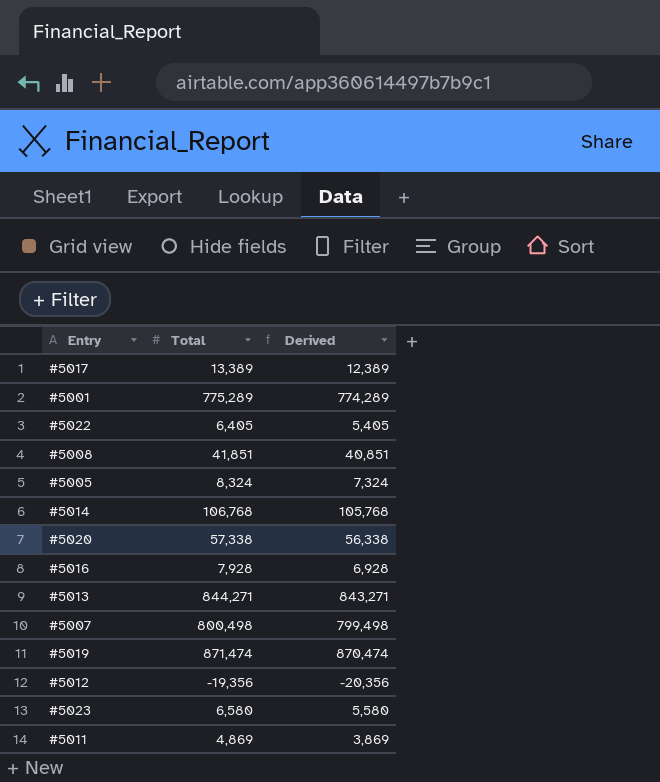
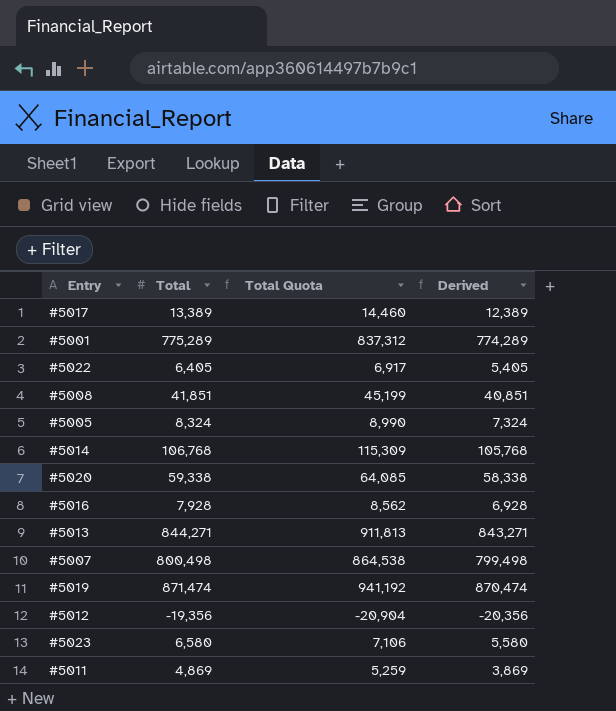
column Total Quota | formula: none -> [Total] * 1.08
#5020 | Total: 57,338 -> 59,338
#5020 | Derived: 56,338 -> 58,338

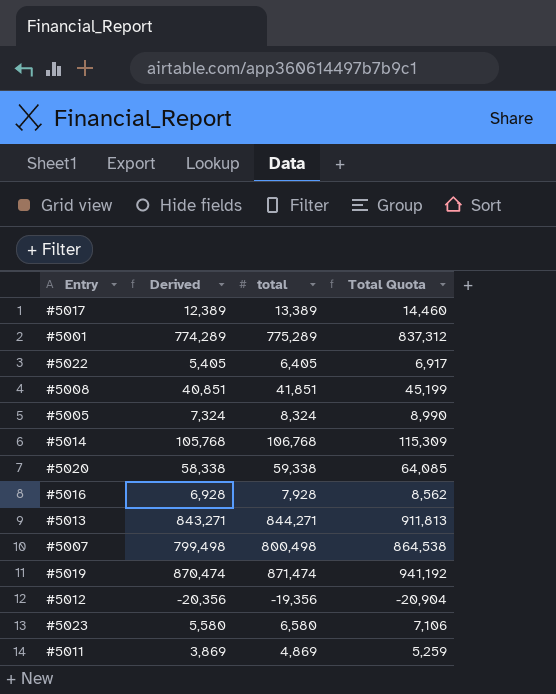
column Derived | position: 4 -> 2
column name: Total -> total

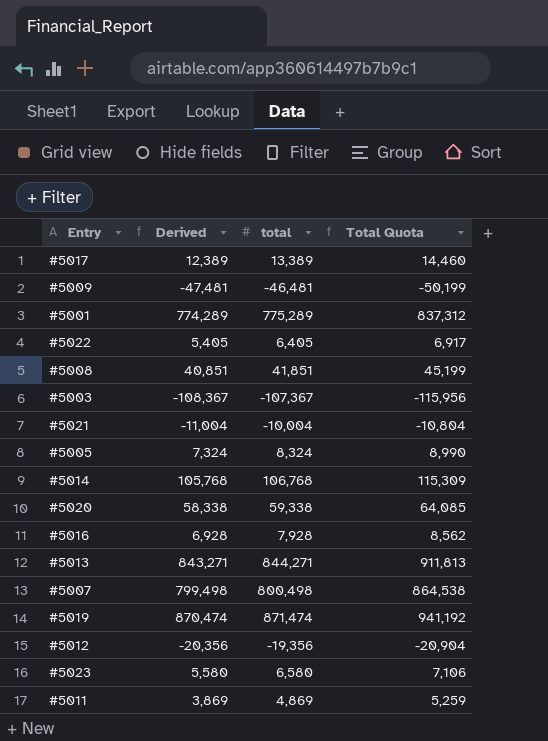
row #5009: none -> -47,481 | -46,481 | -50,199
row #5003: none -> -108,367 | -107,367 | -115,956
row #5021: none -> -11,004 | -10,004 | -10,804

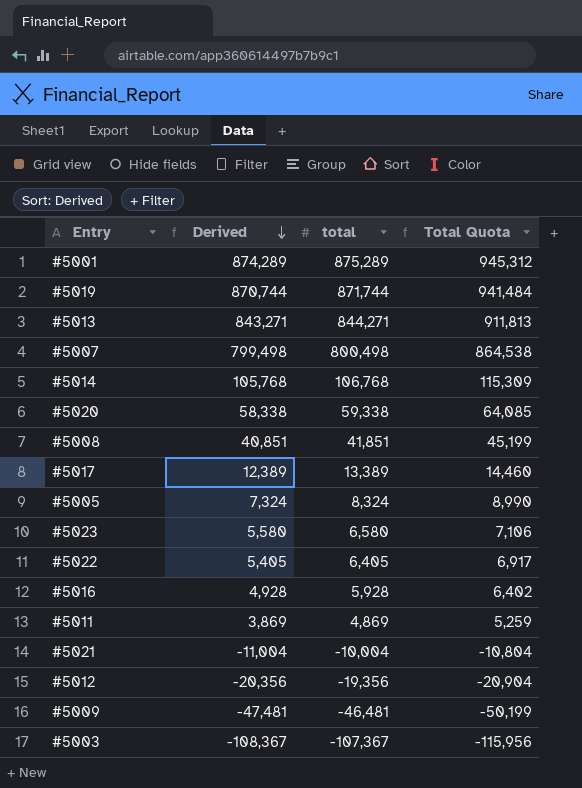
row order: none -> Derived descending
#5001 | Derived: 774,289 -> 874,289
#5001 | total: 775,289 -> 875,289
#5001 | Total Quota: 837,312 -> 945,312
#5019 | Derived: 870,474 -> 870,744
#5019 | total: 871,474 -> 871,744
#5019 | Total Quota: 941,192 -> 941,484
#5016 | Derived: 6,928 -> 4,928
#5016 | total: 7,928 -> 5,928
#5016 | Total Quota: 8,562 -> 6,402

